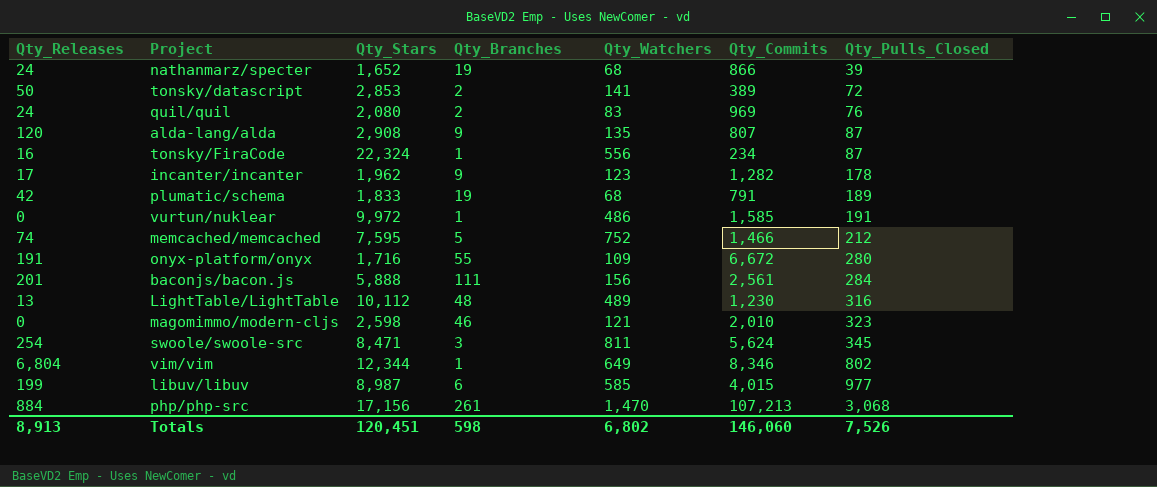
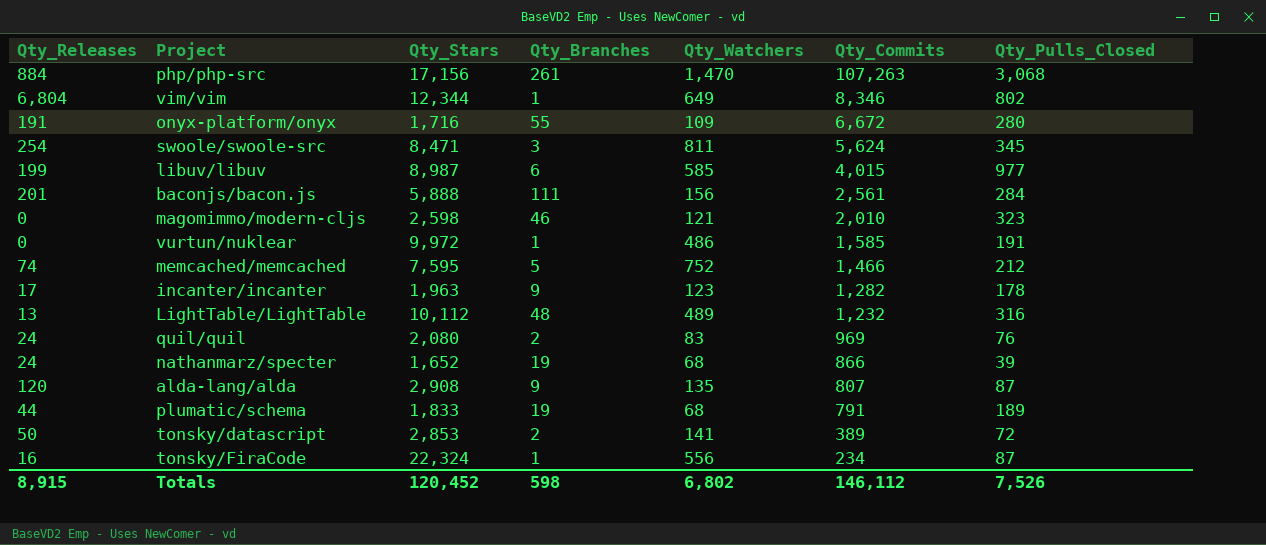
row order: Qty_Pulls_Closed ascending -> Qty_Commits descending
php/php-src | Qty_Commits: 107,213 -> 107,263
incanter/incanter | Qty_Stars: 1,962 -> 1,963
LightTable/LightTable | Qty_Commits: 1,230 -> 1,232
plumatic/schema | Qty_Releases: 42 -> 44
Totals | Qty_Releases: 8,913 -> 8,915
Totals | Qty_Stars: 120,451 -> 120,452
Totals | Qty_Commits: 146,060 -> 146,112

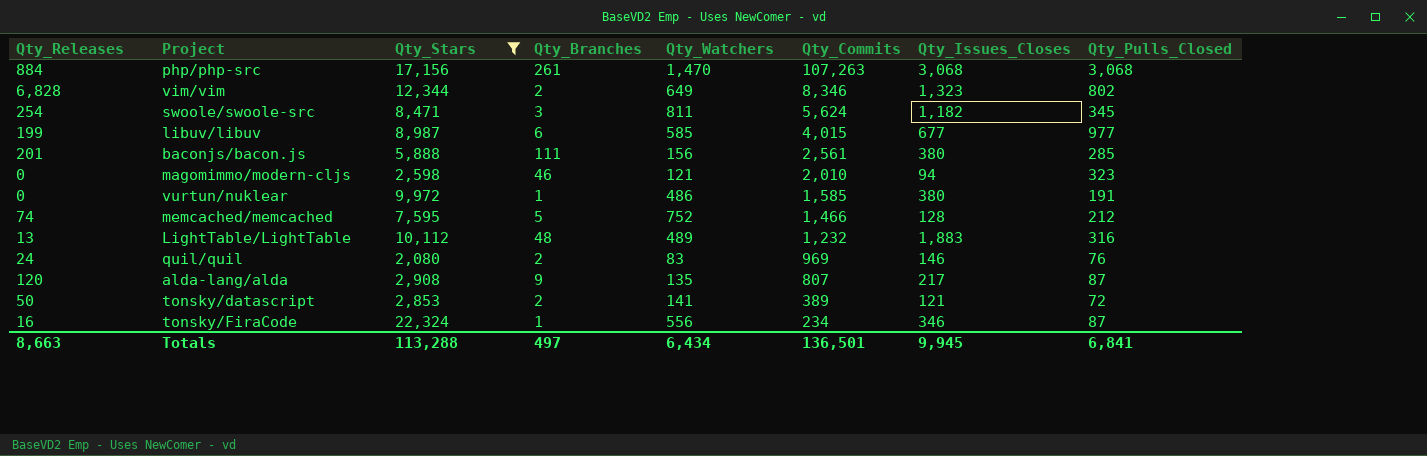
filter: none -> Qty_Stars >= 2,080
column Qty_Issues_Closes | position: none -> 7
vim/vim | Qty_Releases: 6,804 -> 6,828
vim/vim | Qty_Branches: 1 -> 2
baconjs/bacon.js | Qty_Pulls_Closed: 284 -> 285
Totals | Qty_Releases: 8,915 -> 8,663
Totals | Qty_Stars: 120,452 -> 113,288
Totals | Qty_Branches: 598 -> 497
Totals | Qty_Watchers: 6,802 -> 6,434
Totals | Qty_Commits: 146,112 -> 136,501
Totals | Qty_Pulls_Closed: 7,526 -> 6,841

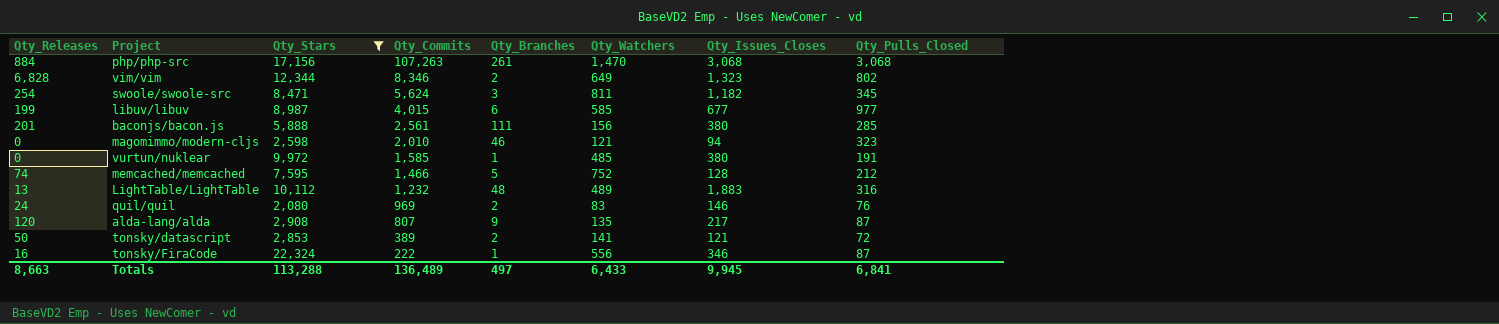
column Qty_Commits | position: 6 -> 4
vurtun/nuklear | Qty_Watchers: 486 -> 485
tonsky/FiraCode | Qty_Commits: 234 -> 222
Totals | Qty_Commits: 136,501 -> 136,489
Totals | Qty_Watchers: 6,434 -> 6,433

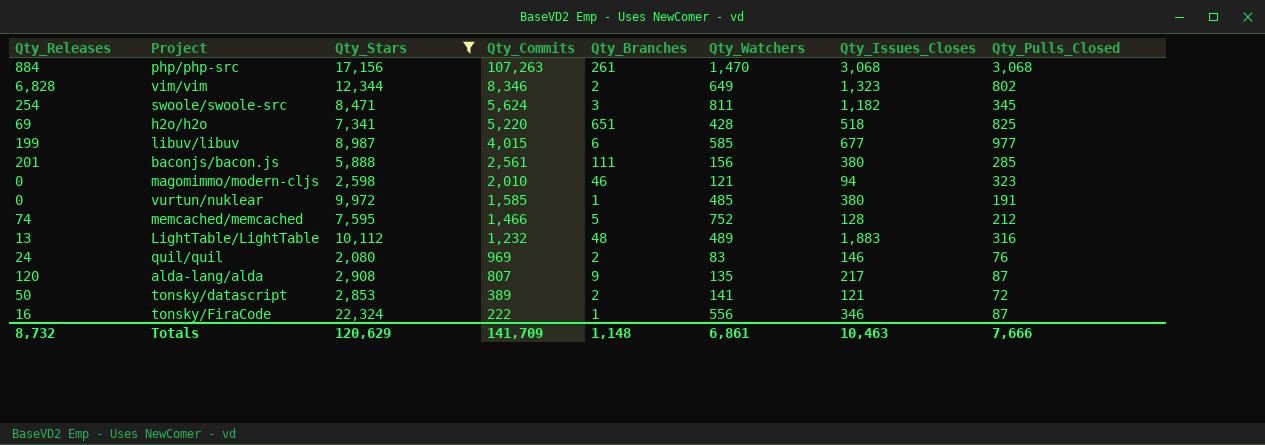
row h2o/h2o: none -> 69 | 7,341 | 5,220 | 651 | 428 | 518 | 825
Totals | Qty_Releases: 8,663 -> 8,732
Totals | Qty_Stars: 113,288 -> 120,629
Totals | Qty_Commits: 136,489 -> 141,709
Totals | Qty_Branches: 497 -> 1,148
Totals | Qty_Watchers: 6,433 -> 6,861
Totals | Qty_Issues_Closes: 9,945 -> 10,463
Totals | Qty_Pulls_Closed: 6,841 -> 7,666

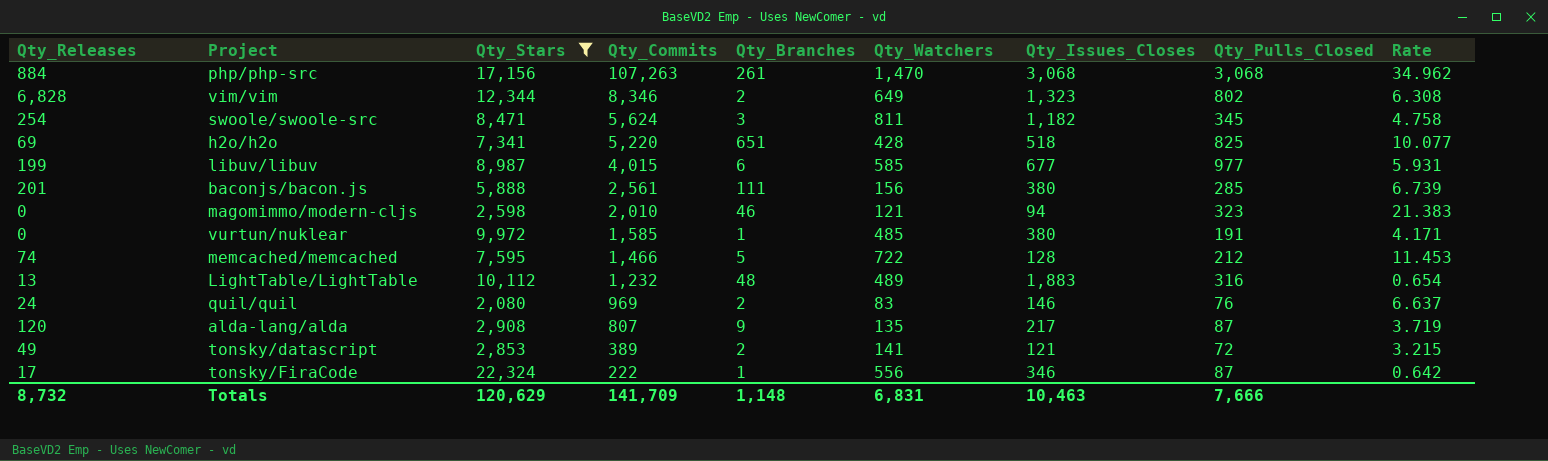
column Rate | formula: none -> [Qty_Commits] / [Qty_Issues_Closes]
memcached/memcached | Qty_Watchers: 752 -> 722
tonsky/datascript | Qty_Releases: 50 -> 49
tonsky/FiraCode | Qty_Releases: 16 -> 17
Totals | Qty_Watchers: 6,861 -> 6,831

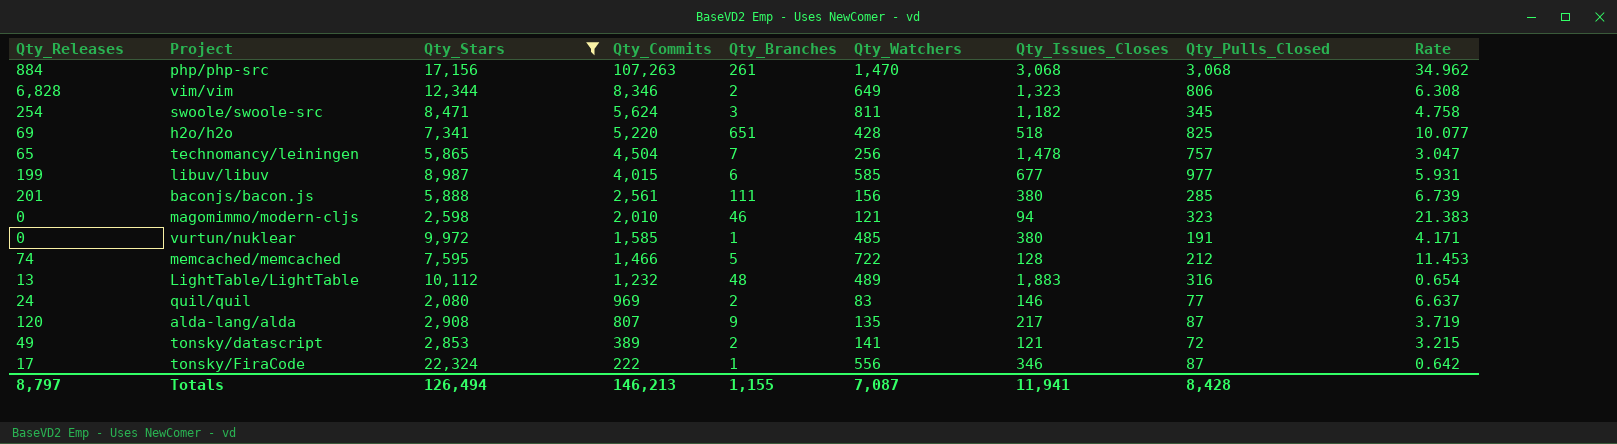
vim/vim | Qty_Pulls_Closed: 802 -> 806
row technomancy/leiningen: none -> 65 | 5,865 | 4,504 | 7 | 256 | 1,478 | 757 | 3.047
quil/quil | Qty_Pulls_Closed: 76 -> 77
Totals | Qty_Releases: 8,732 -> 8,797
Totals | Qty_Stars: 120,629 -> 126,494
Totals | Qty_Commits: 141,709 -> 146,213
Totals | Qty_Branches: 1,148 -> 1,155
Totals | Qty_Watchers: 6,831 -> 7,087
Totals | Qty_Issues_Closes: 10,463 -> 11,941
Totals | Qty_Pulls_Closed: 7,666 -> 8,428

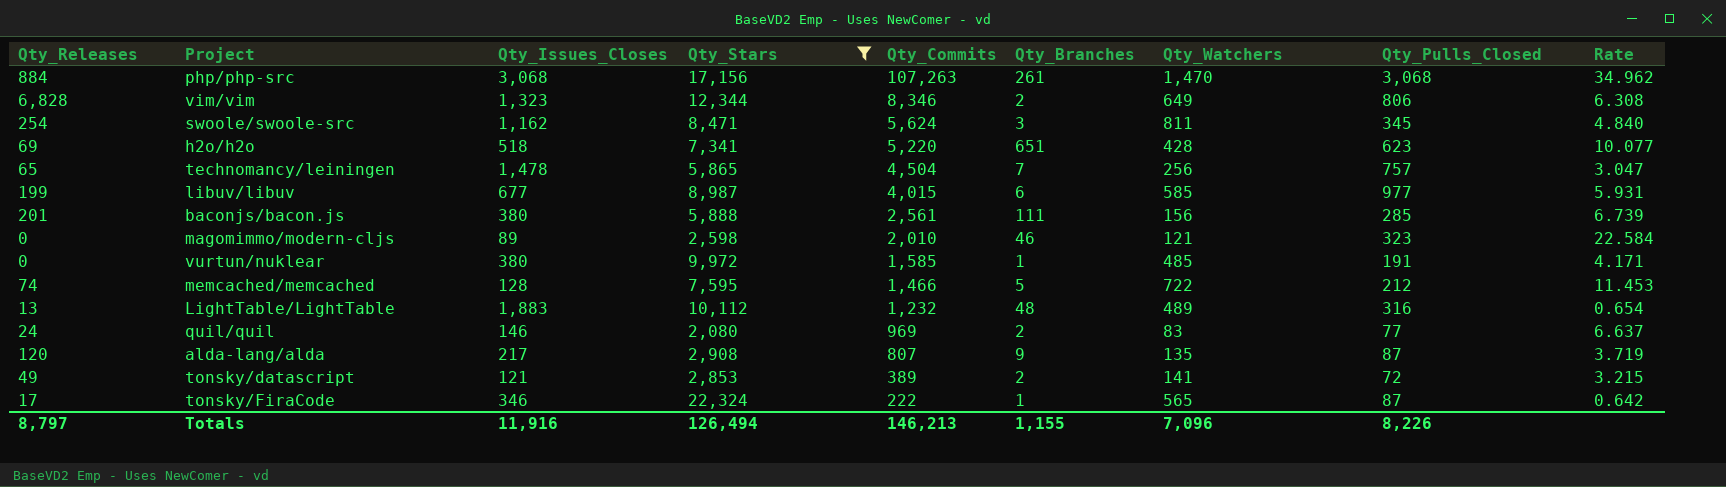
column Qty_Issues_Closes | position: 7 -> 3
swoole/swoole-src | Qty_Issues_Closes: 1,182 -> 1,162
swoole/swoole-src | Rate: 4.758 -> 4.840
h2o/h2o | Qty_Pulls_Closed: 825 -> 623
magomimmo/modern-cljs | Qty_Issues_Closes: 94 -> 89
magomimmo/modern-cljs | Rate: 21.383 -> 22.584
tonsky/FiraCode | Qty_Watchers: 556 -> 565
Totals | Qty_Issues_Closes: 11,941 -> 11,916
Totals | Qty_Watchers: 7,087 -> 7,096
Totals | Qty_Pulls_Closed: 8,428 -> 8,226

